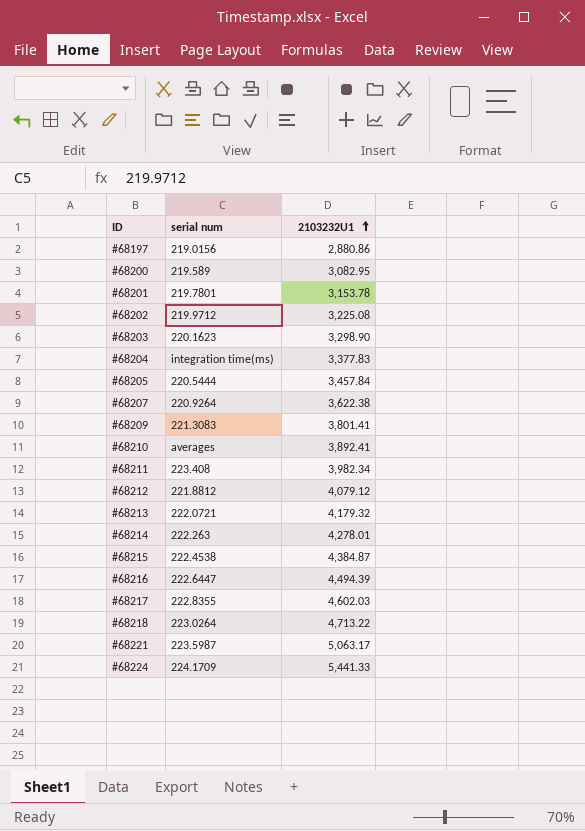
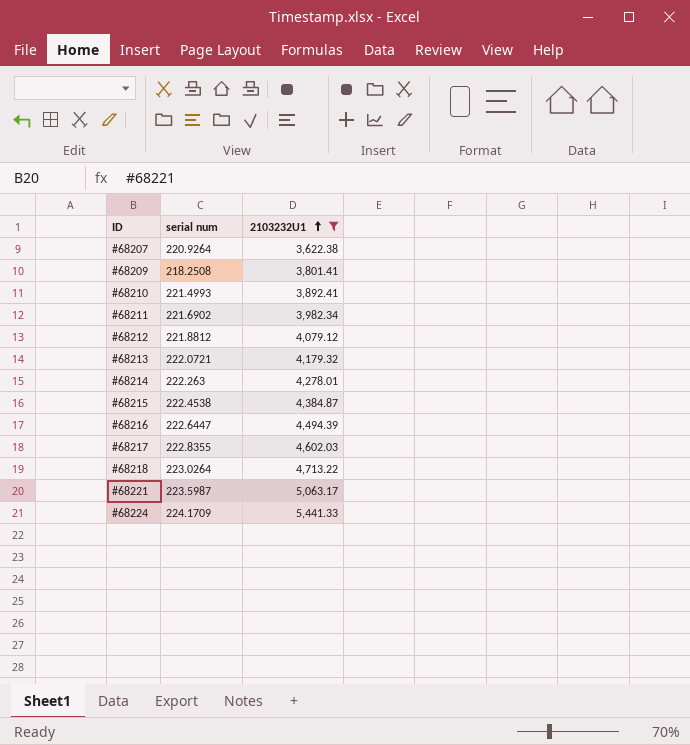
filter: none -> 2103232U1 >= 3,622.38
#68209 | serial num: 221.3083 -> 218.2508
#68210 | serial num: averages -> 221.4993
#68211 | serial num: 223.408 -> 221.6902

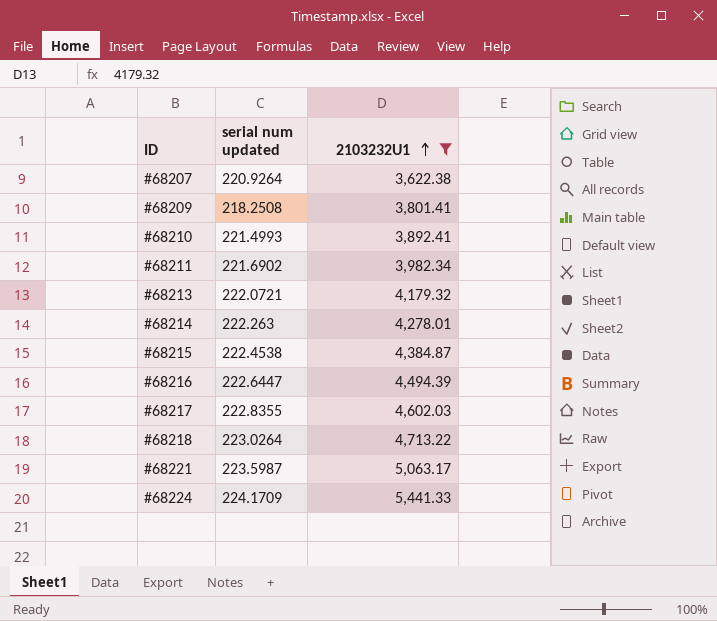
column name: serial num -> serial num updated
row #68212: 221.8812 | 4,079.12 -> none

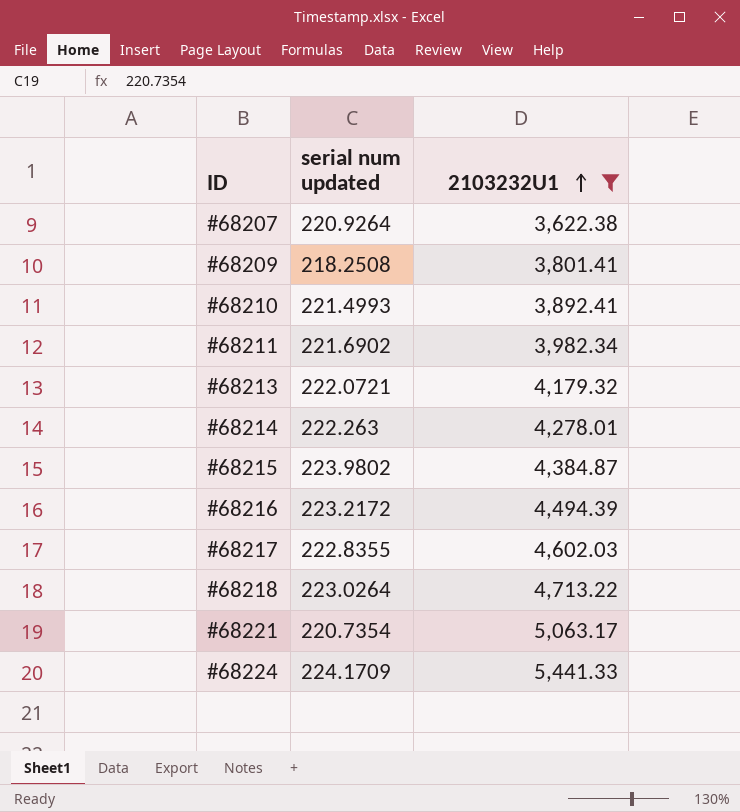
#68215 | serial num updated: 222.4538 -> 223.9802
#68216 | serial num updated: 222.6447 -> 223.2172
#68221 | serial num updated: 223.5987 -> 220.7354

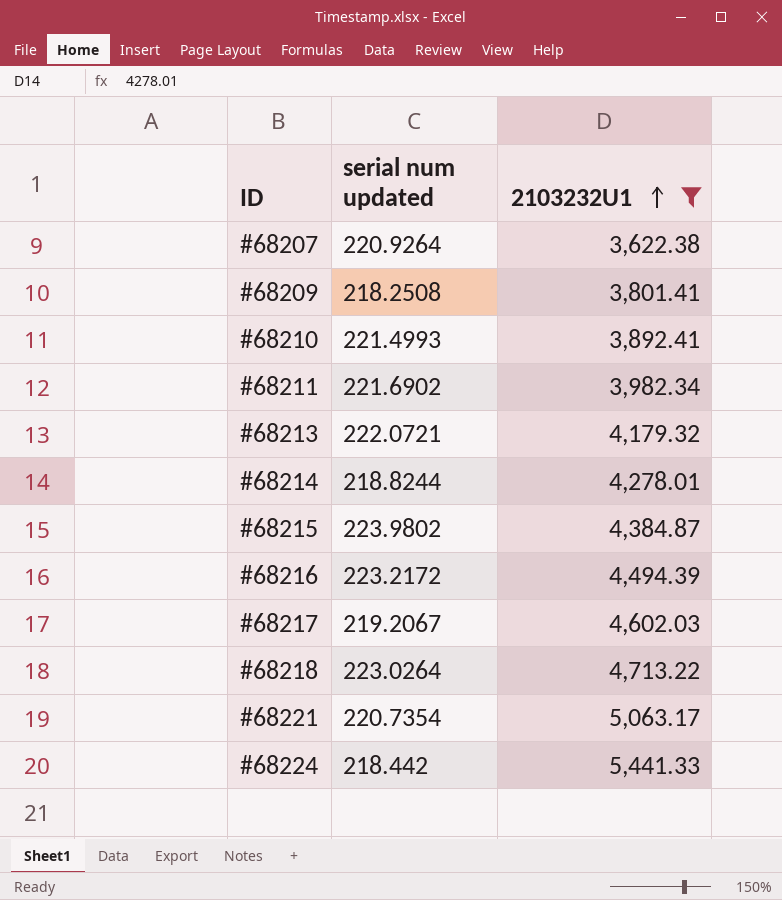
#68214 | serial num updated: 222.263 -> 218.8244
#68217 | serial num updated: 222.8355 -> 219.2067
#68224 | serial num updated: 224.1709 -> 218.442

